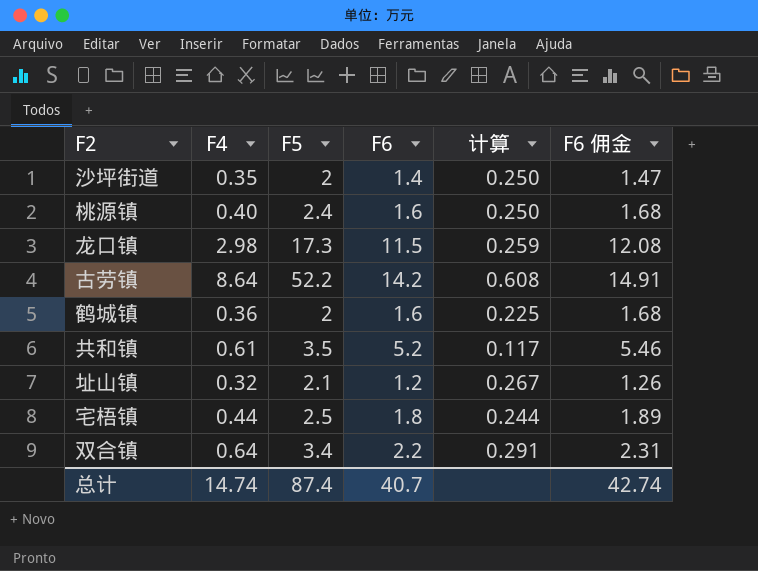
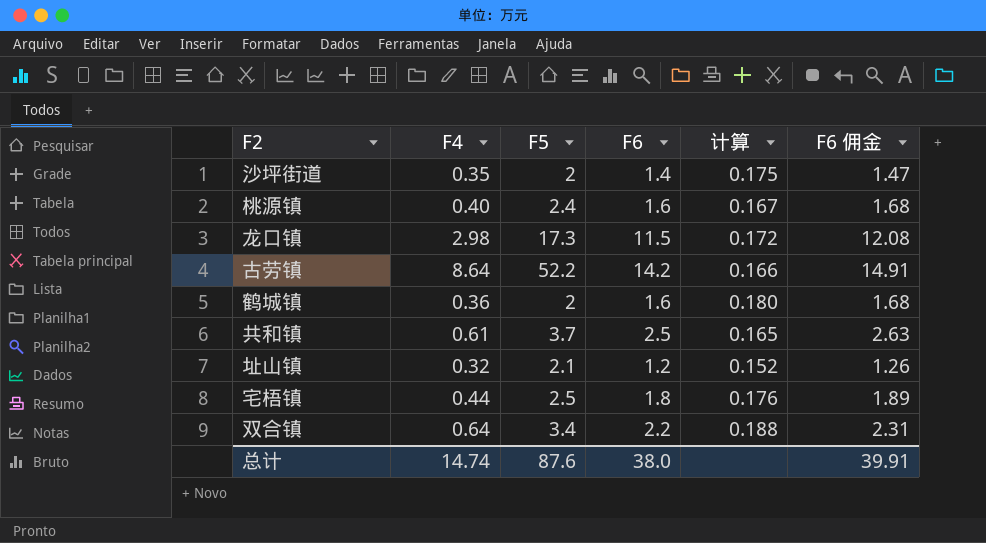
column 计算 | formula: [F4] / [F6] -> [F4] / [F5]
共和镇 | F5: 3.5 -> 3.7
共和镇 | F6: 5.2 -> 2.5
共和镇 | F6 佣金: 5.46 -> 2.63
总计 | F5: 87.4 -> 87.6
总计 | F6: 40.7 -> 38.0
总计 | F6 佣金: 42.74 -> 39.91

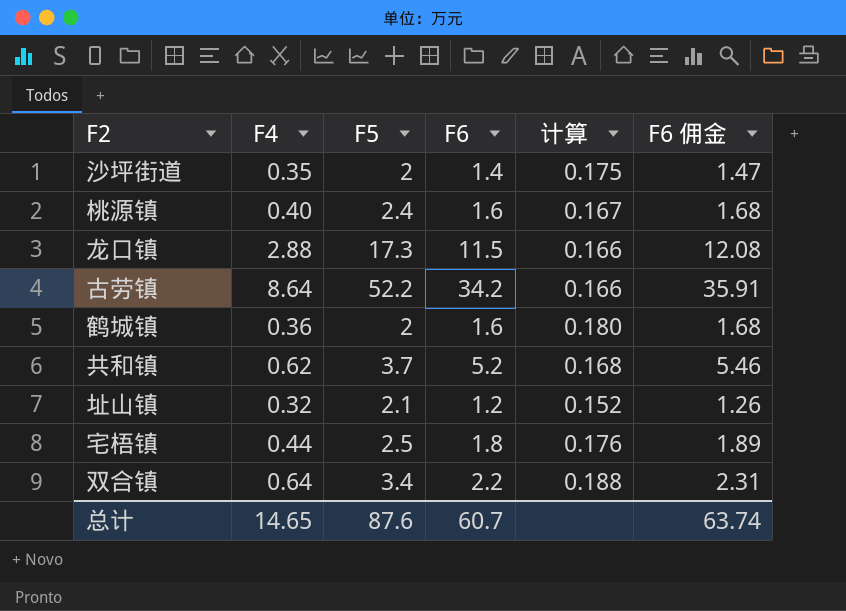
龙口镇 | F4: 2.98 -> 2.88
龙口镇 | 计算: 0.172 -> 0.166
古劳镇 | F6: 14.2 -> 34.2
古劳镇 | F6 佣金: 14.91 -> 35.91
共和镇 | F4: 0.61 -> 0.62
共和镇 | F6: 2.5 -> 5.2
共和镇 | 计算: 0.165 -> 0.168
共和镇 | F6 佣金: 2.63 -> 5.46
总计 | F4: 14.74 -> 14.65
总计 | F6: 38.0 -> 60.7
总计 | F6 佣金: 39.91 -> 63.74

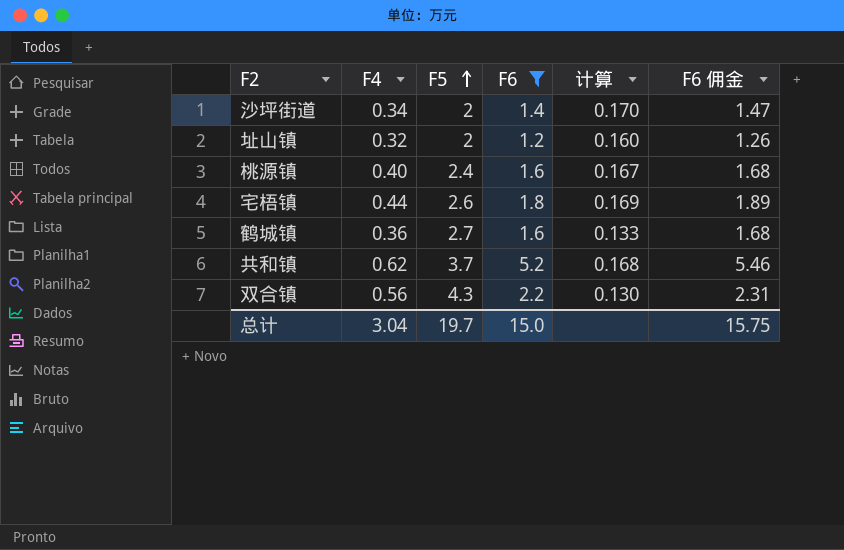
filter: none -> F6 <= 5.2
row order: none -> F5 ascending
沙坪街道 | F4: 0.35 -> 0.34
沙坪街道 | 计算: 0.175 -> 0.170
址山镇 | F5: 2.1 -> 2
址山镇 | 计算: 0.152 -> 0.160
宅梧镇 | F5: 2.5 -> 2.6
宅梧镇 | 计算: 0.176 -> 0.169
鹤城镇 | F5: 2 -> 2.7
鹤城镇 | 计算: 0.180 -> 0.133
双合镇 | F4: 0.64 -> 0.56
双合镇 | F5: 3.4 -> 4.3
双合镇 | 计算: 0.188 -> 0.130
总计 | F4: 14.65 -> 3.04
总计 | F5: 87.6 -> 19.7
总计 | F6: 60.7 -> 15.0
总计 | F6 佣金: 63.74 -> 15.75

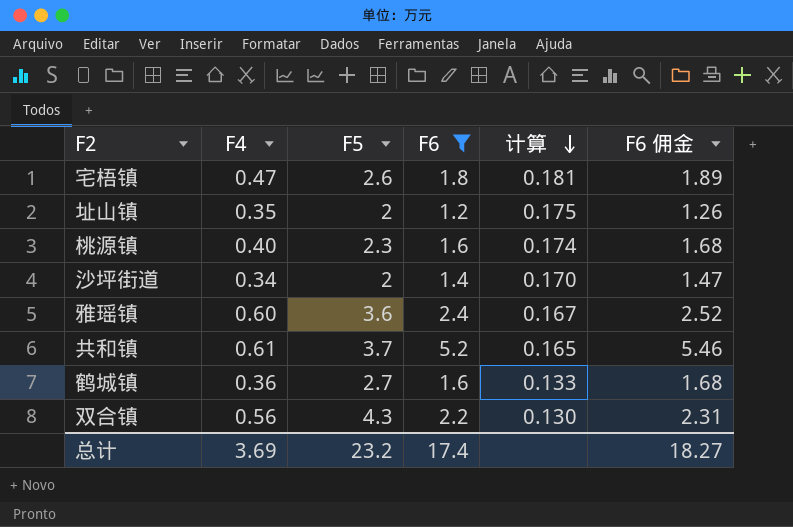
row order: F5 ascending -> 计算 descending
宅梧镇 | F4: 0.44 -> 0.47
宅梧镇 | 计算: 0.169 -> 0.181
址山镇 | F4: 0.32 -> 0.35
址山镇 | 计算: 0.160 -> 0.175
桃源镇 | F5: 2.4 -> 2.3
桃源镇 | 计算: 0.167 -> 0.174
row 雅瑶镇: none -> 0.60 | 3.6 | 2.4 | 0.167 | 2.52
共和镇 | F4: 0.62 -> 0.61
共和镇 | 计算: 0.168 -> 0.165
总计 | F4: 3.04 -> 3.69
总计 | F5: 19.7 -> 23.2
总计 | F6: 15.0 -> 17.4
总计 | F6 佣金: 15.75 -> 18.27

